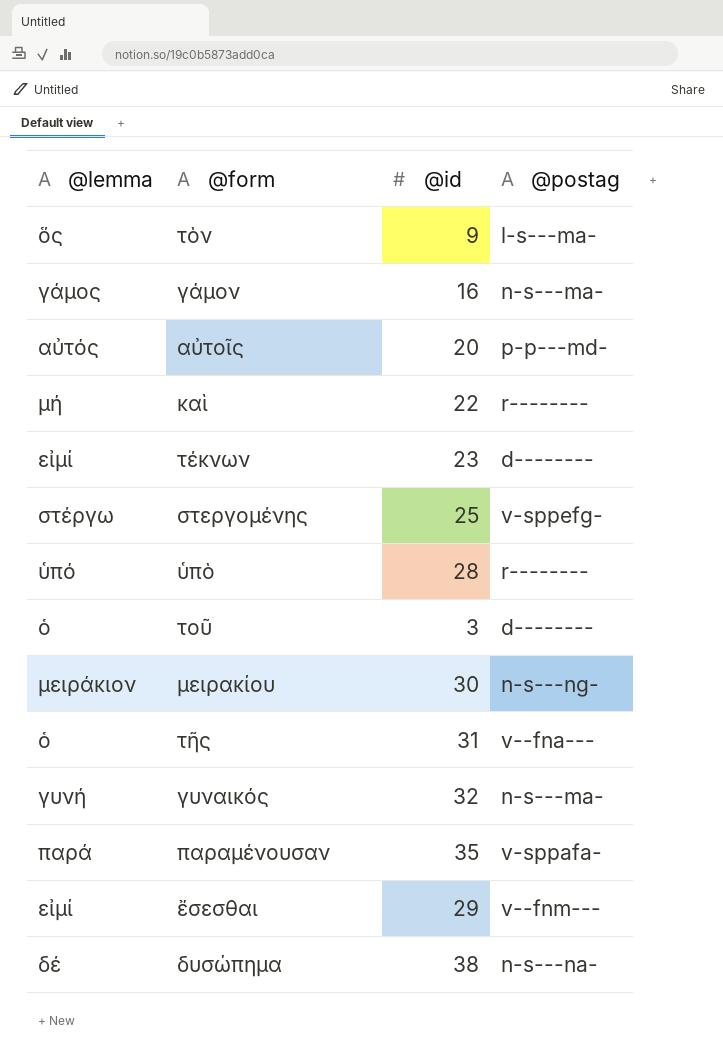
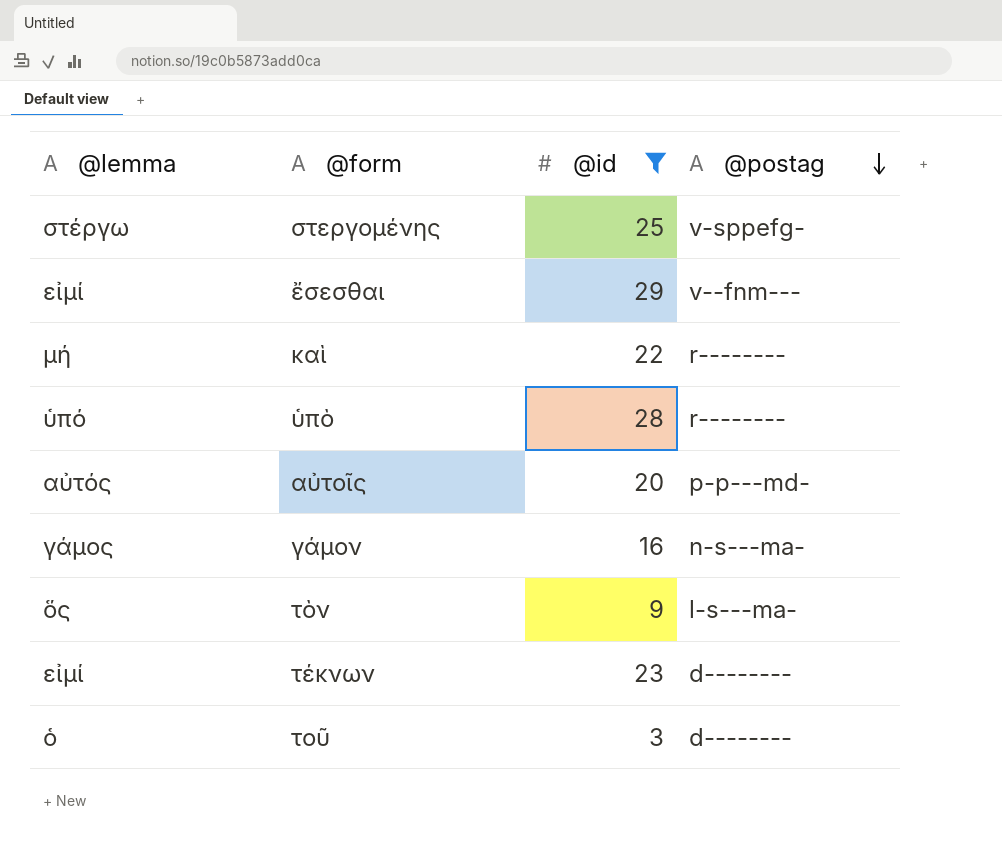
filter: none -> @id <= 29
row order: none -> @postag descending

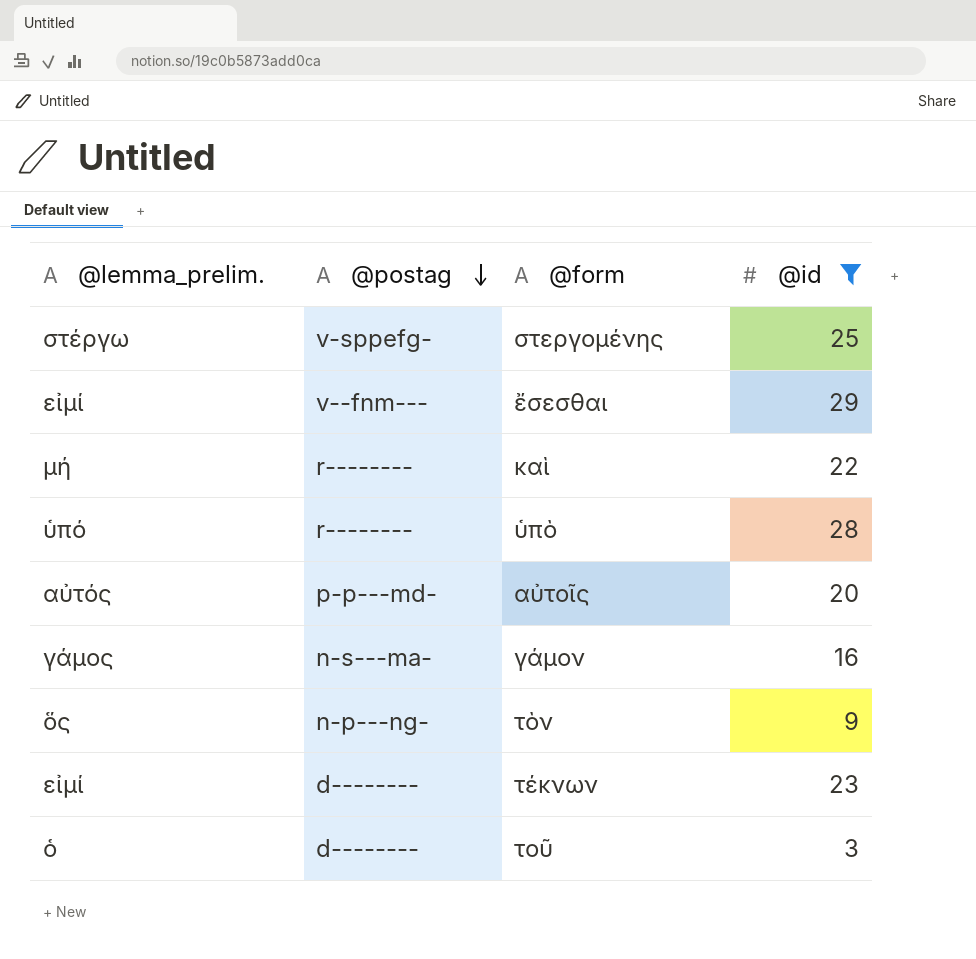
column name: @lemma -> @lemma_prelim.
column @postag | position: 4 -> 2
τὸν | @postag: l-s---ma- -> n-p---ng-

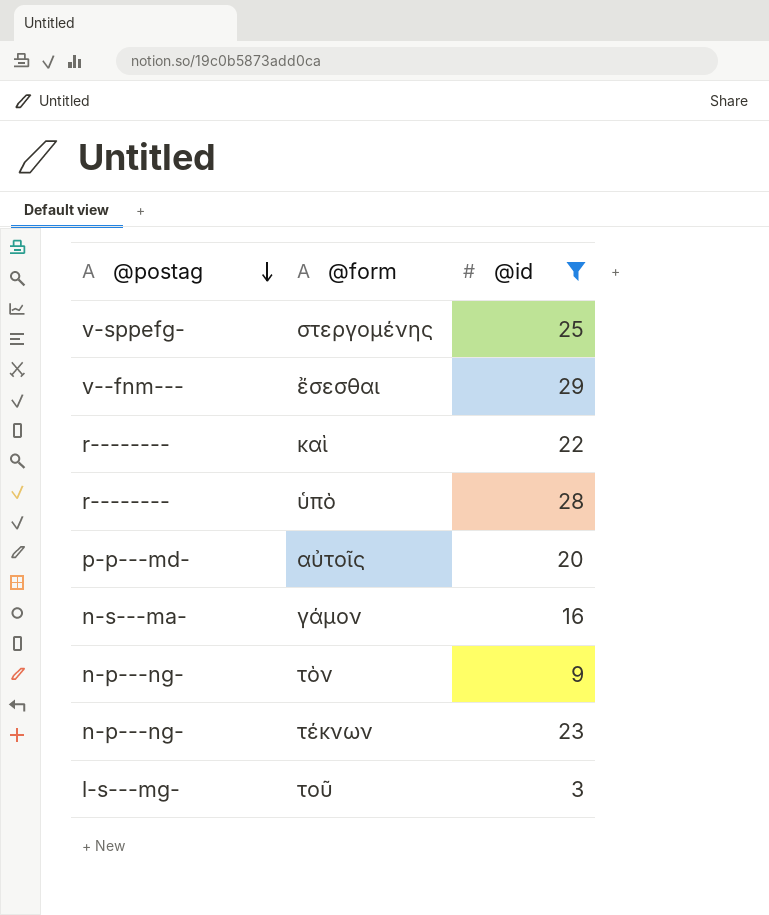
column @lemma_prelim. | position: 1 -> none
τέκνων | @postag: d-------- -> n-p---ng-
τοῦ | @postag: d-------- -> l-s---mg-

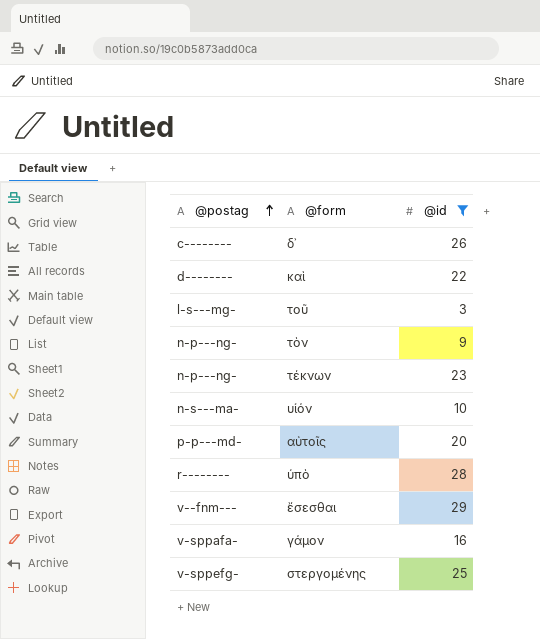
row order: @postag descending -> @postag ascending
row δ᾽: none -> c-------- | 26
καὶ | @postag: r-------- -> d--------
row υἱόν: none -> n-s---ma- | 10
γάμον | @postag: n-s---ma- -> v-sppafa-

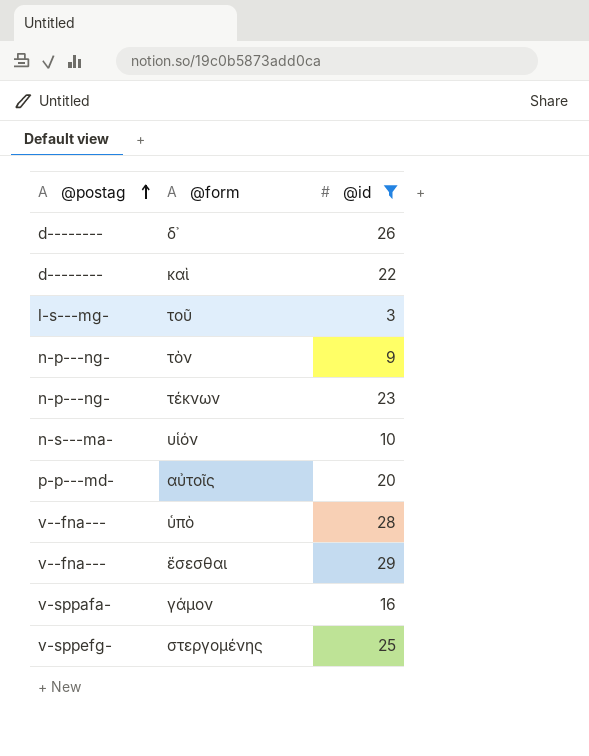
δ᾽ | @postag: c-------- -> d--------
ὑπὸ | @postag: r-------- -> v--fna---
ἔσεσθαι | @postag: v--fnm--- -> v--fna---

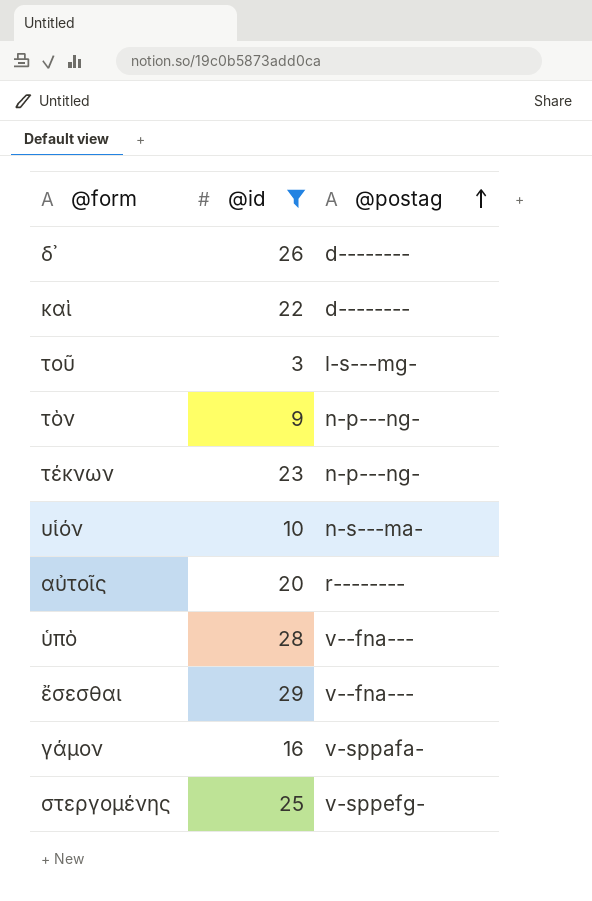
column @postag | position: 1 -> 3
αὐτοῖς | @postag: p-p---md- -> r--------

